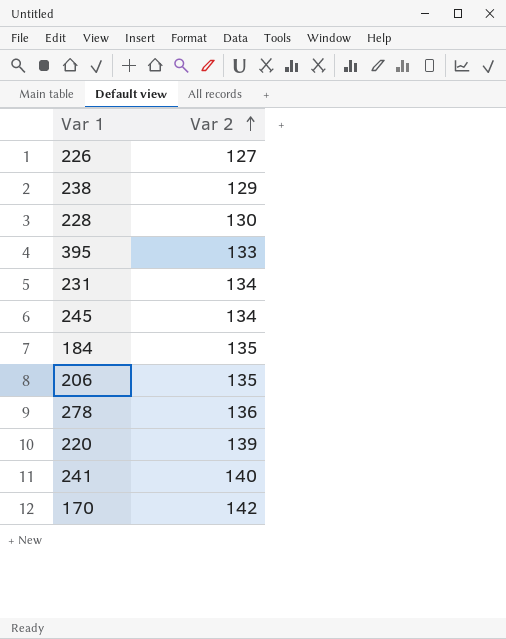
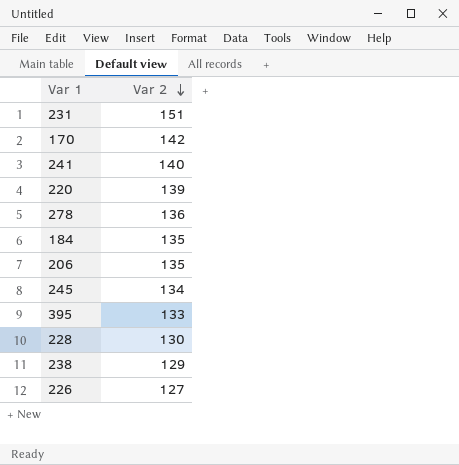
row order: Var 2 ascending -> Var 2 descending
231 | Var 2: 134 -> 151

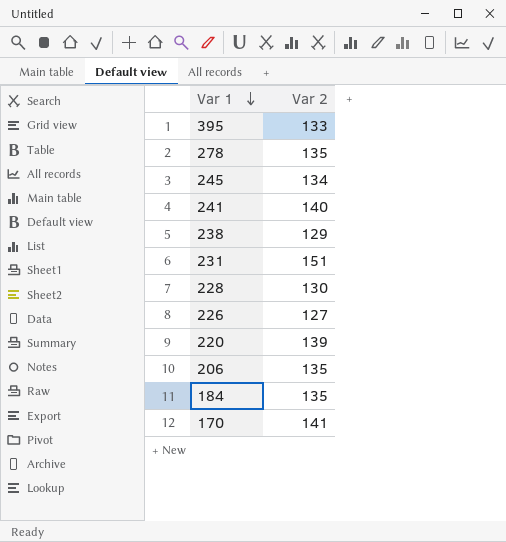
row order: Var 2 descending -> Var 1 descending
278 | Var 2: 136 -> 135
170 | Var 2: 142 -> 141

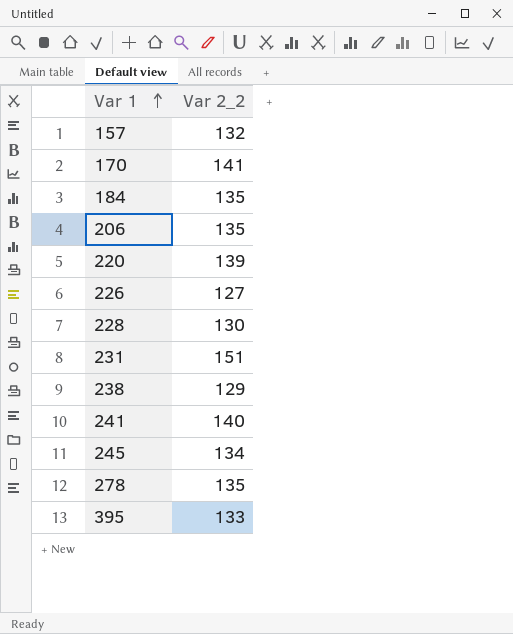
row order: Var 1 descending -> Var 1 ascending
column name: Var 2 -> Var 2_2
row 157: none -> 132

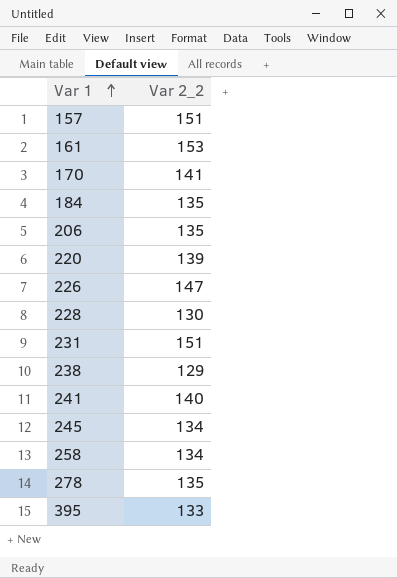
157 | Var 2_2: 132 -> 151
row 161: none -> 153
226 | Var 2_2: 127 -> 147
row 258: none -> 134

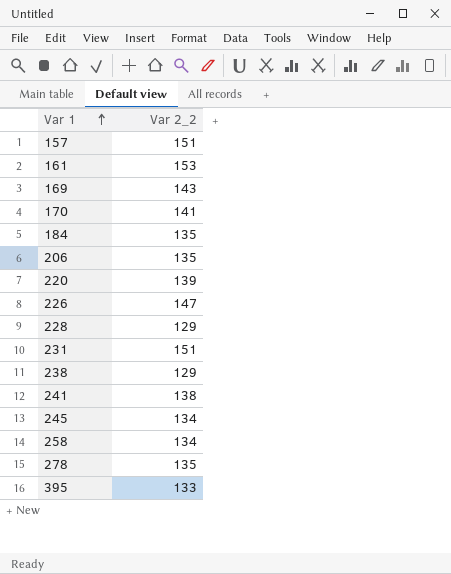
row 169: none -> 143
228 | Var 2_2: 130 -> 129
241 | Var 2_2: 140 -> 138

